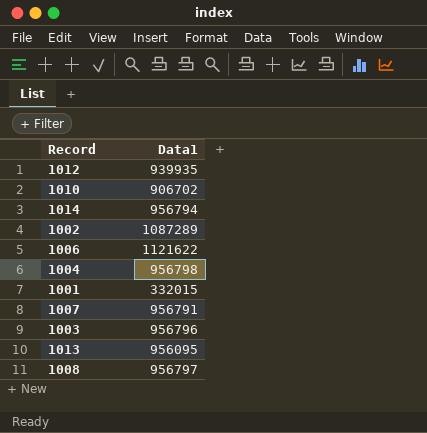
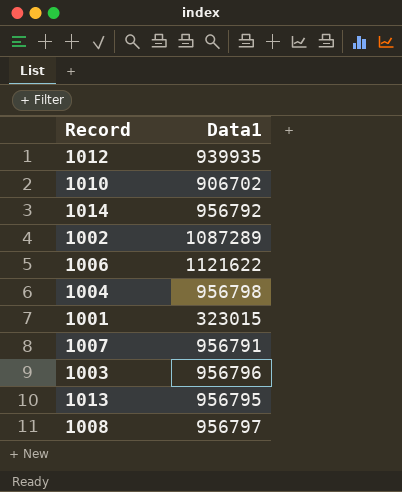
1014 | Data1: 956794 -> 956792
1001 | Data1: 332015 -> 323015
1013 | Data1: 956095 -> 956795

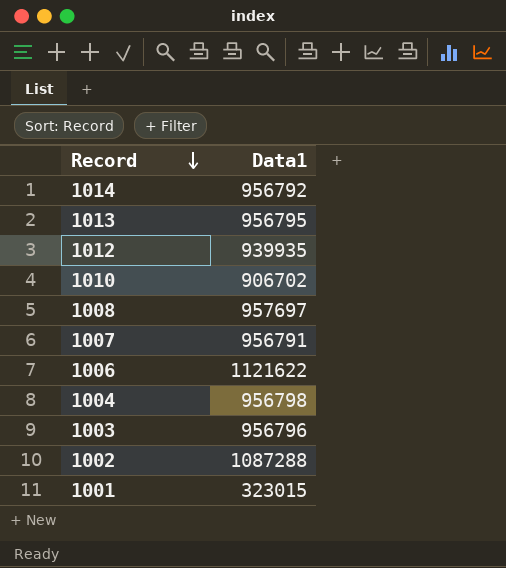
row order: none -> Record descending
1008 | Data1: 956797 -> 957697
1002 | Data1: 1087289 -> 1087288

